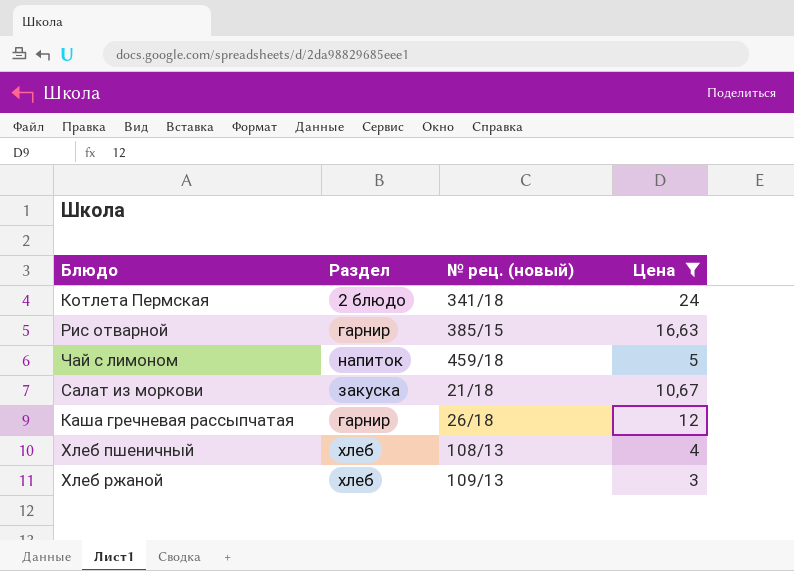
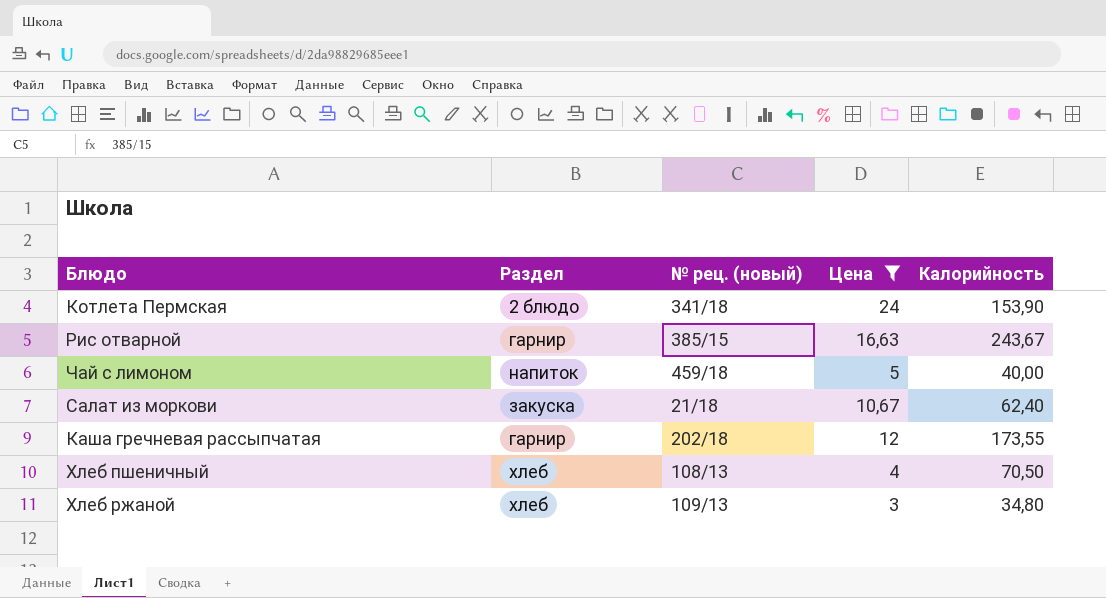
column Калорийность | position: none -> 5
Каша гречневая рассыпчатая | № рец. (новый): 26/18 -> 202/18

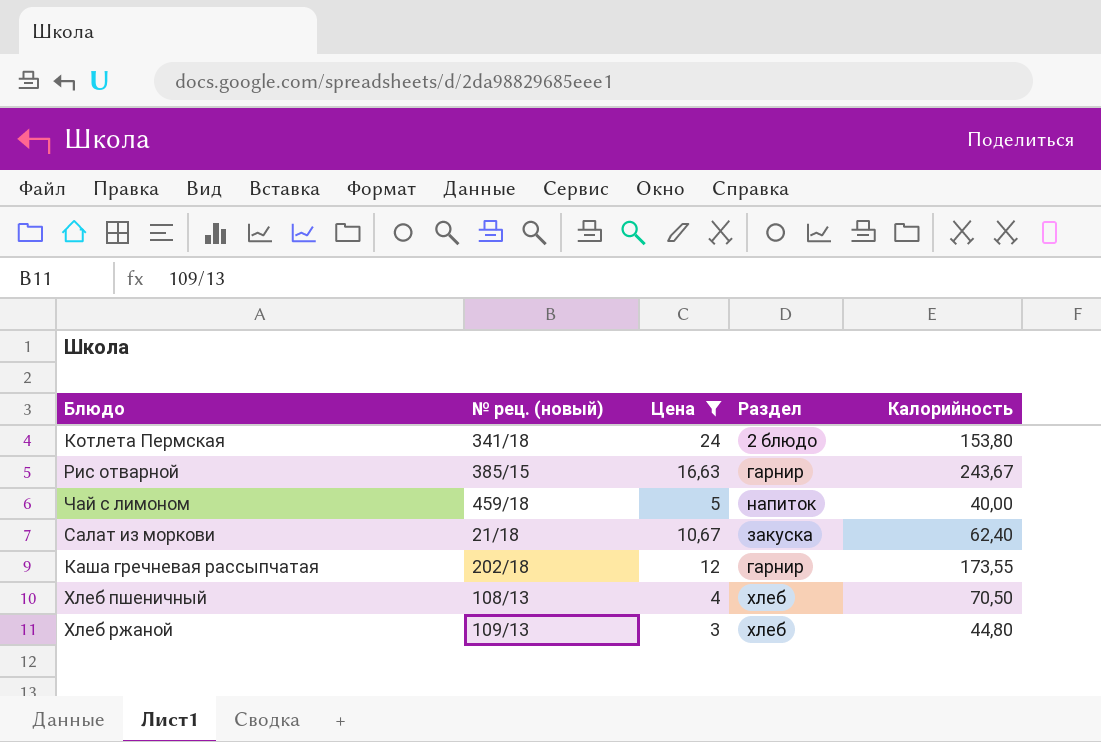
column Раздел | position: 2 -> 4
Котлета Пермская | Калорийность: 153,90 -> 153,80
Хлеб ржаной | Калорийность: 34,80 -> 44,80

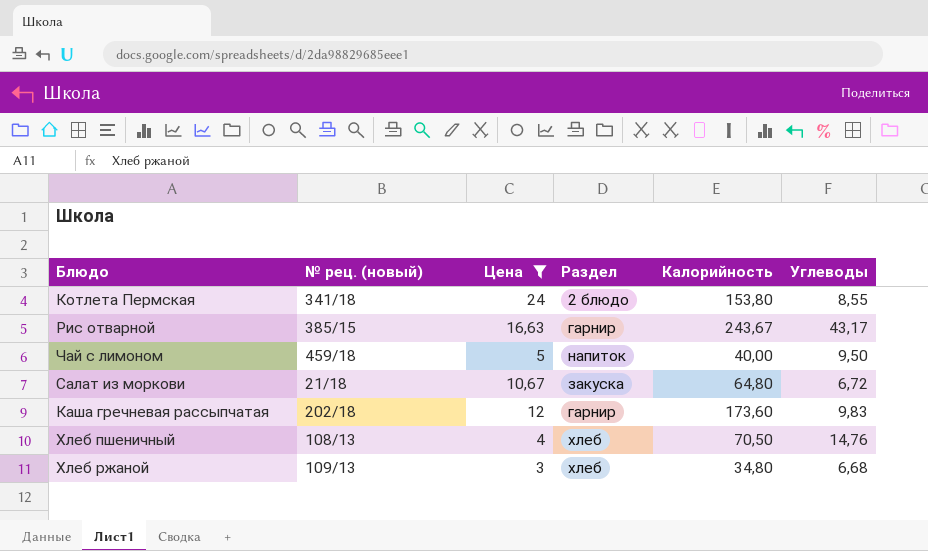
column Углеводы | position: none -> 6
Салат из моркови | Калорийность: 62,40 -> 64,80
Каша гречневая рассыпчатая | Калорийность: 173,55 -> 173,60
Хлеб ржаной | Калорийность: 44,80 -> 34,80

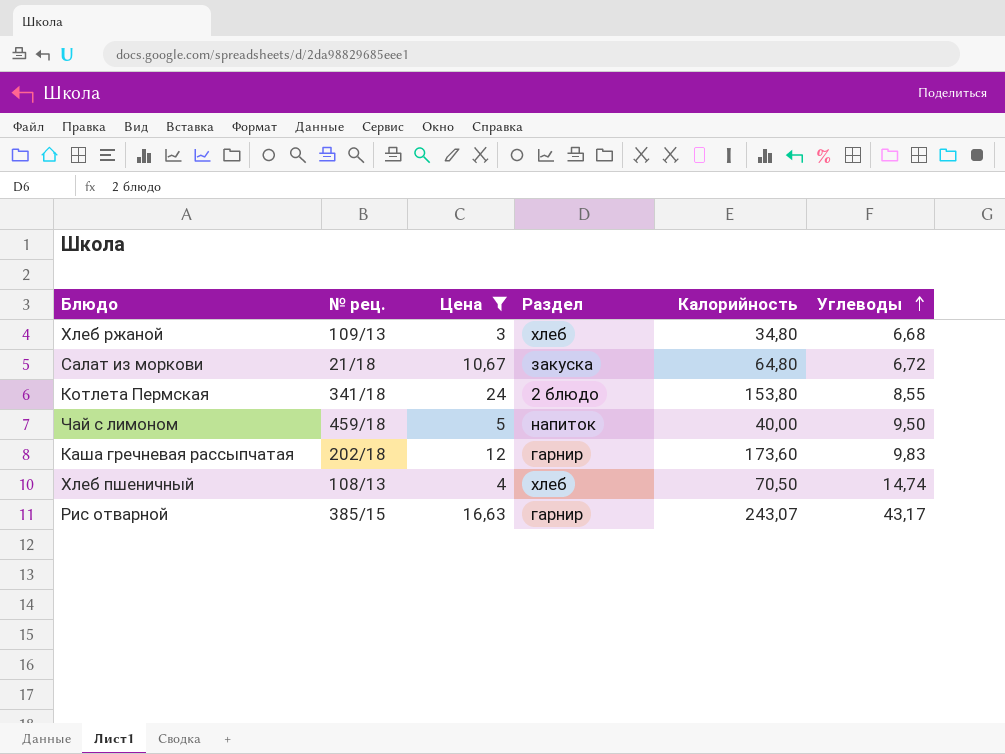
row order: none -> Углеводы ascending
column name: № рец. (новый) -> № рец.
Хлеб пшеничный | Углеводы: 14,76 -> 14,74
Рис отварной | Калорийность: 243,67 -> 243,07

